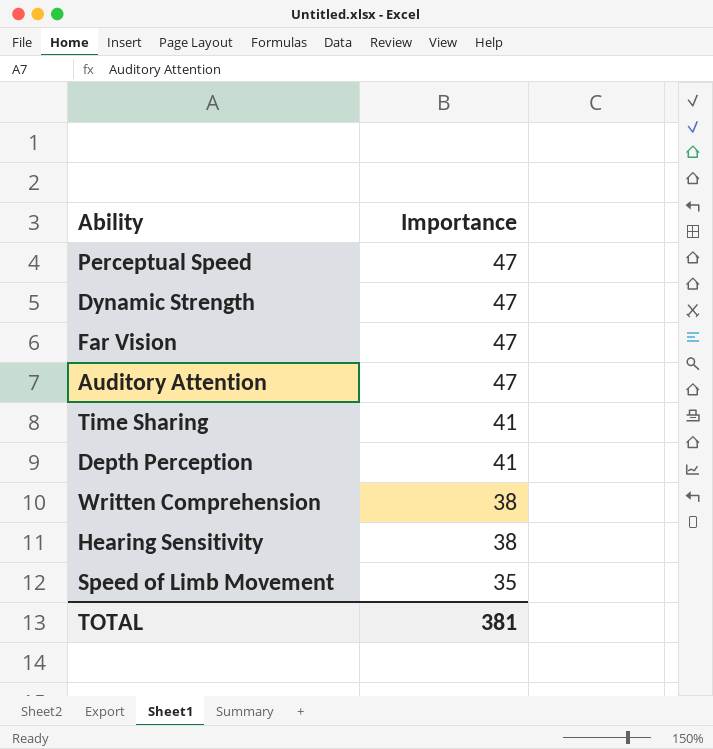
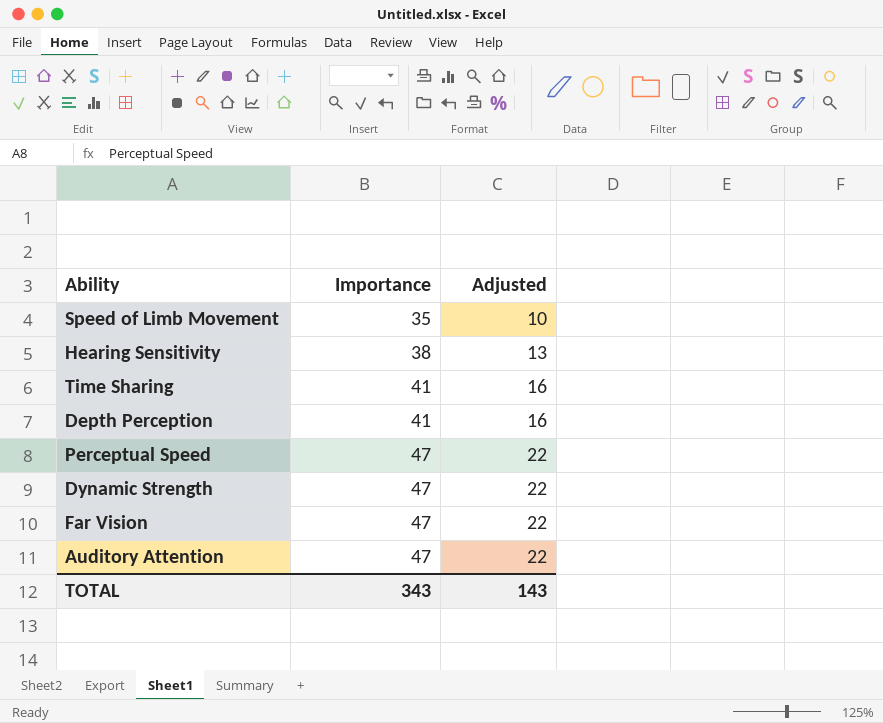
row order: Importance descending -> Importance ascending
column Adjusted | formula: none -> [Importance] - 25
row Written Comprehension: 38 -> none
TOTAL | Importance: 381 -> 343

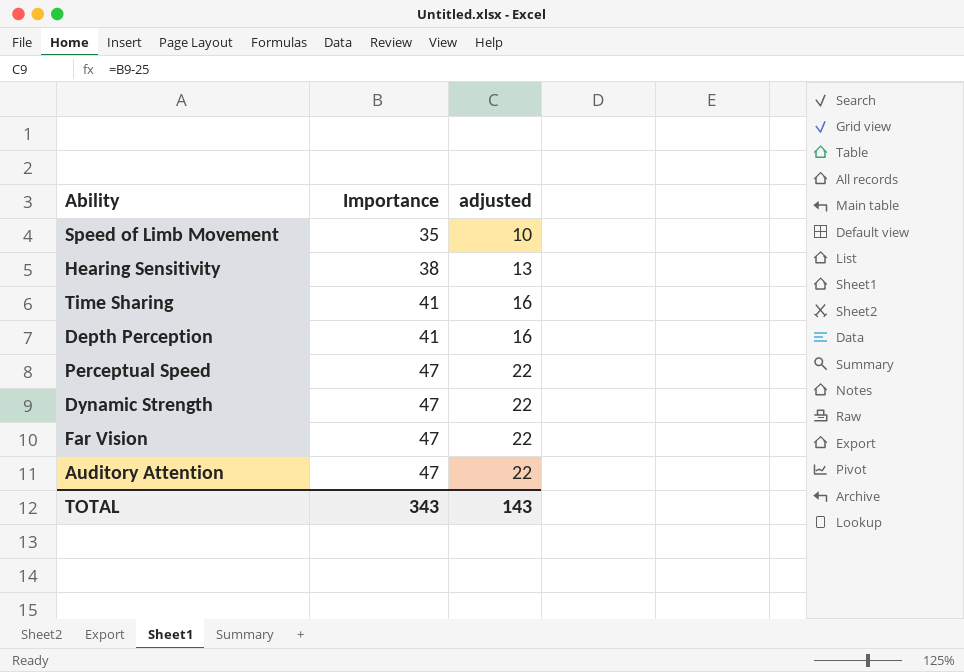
column name: Adjusted -> adjusted

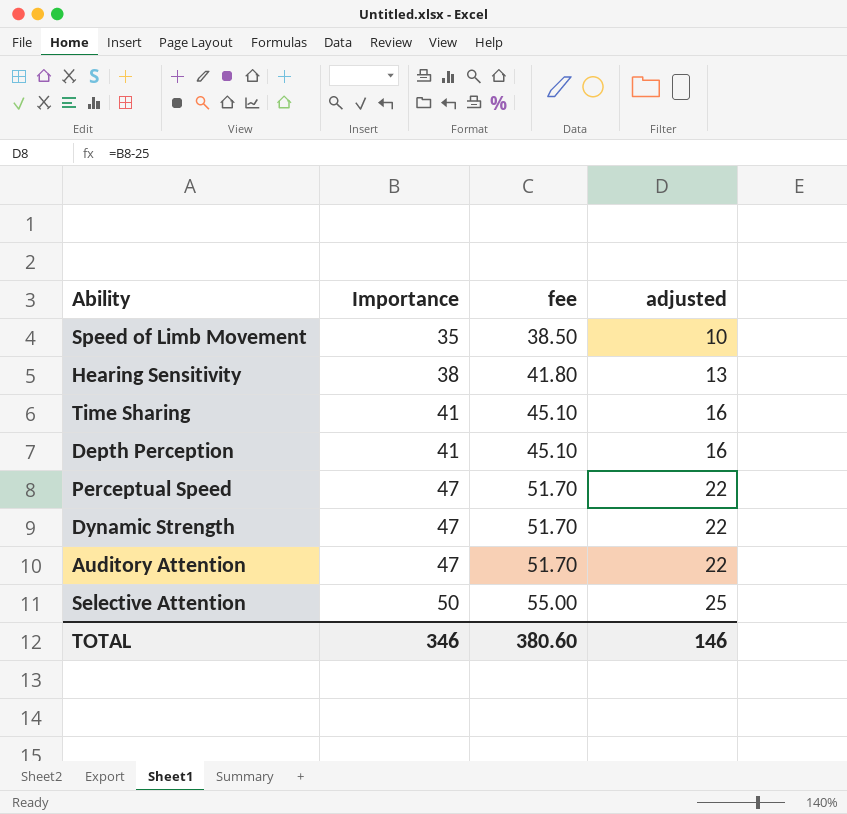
column fee | formula: none -> [Importance] * 1.1
row Far Vision: 47 | 22 -> none
row Selective Attention: none -> 50 | 55.00 | 25
TOTAL | Importance: 343 -> 346
TOTAL | adjusted: 143 -> 146

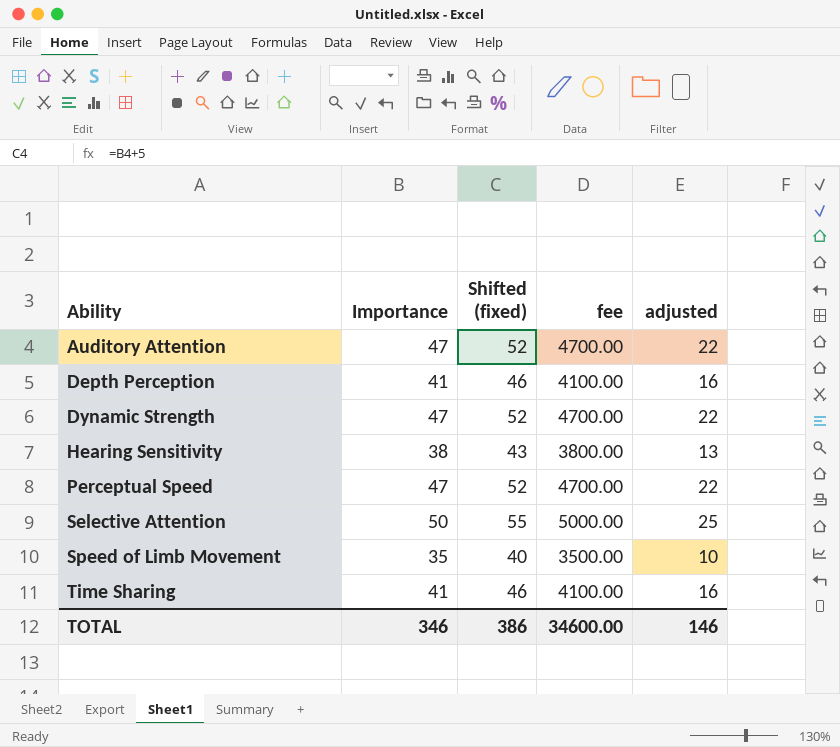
row order: Importance ascending -> Ability ascending
column Shifted (fixed) | formula: none -> [Importance] + 5
column fee | formula: [Importance] * 1.1 -> [Importance] * 100
TOTAL | fee: 380.60 -> 34600.00

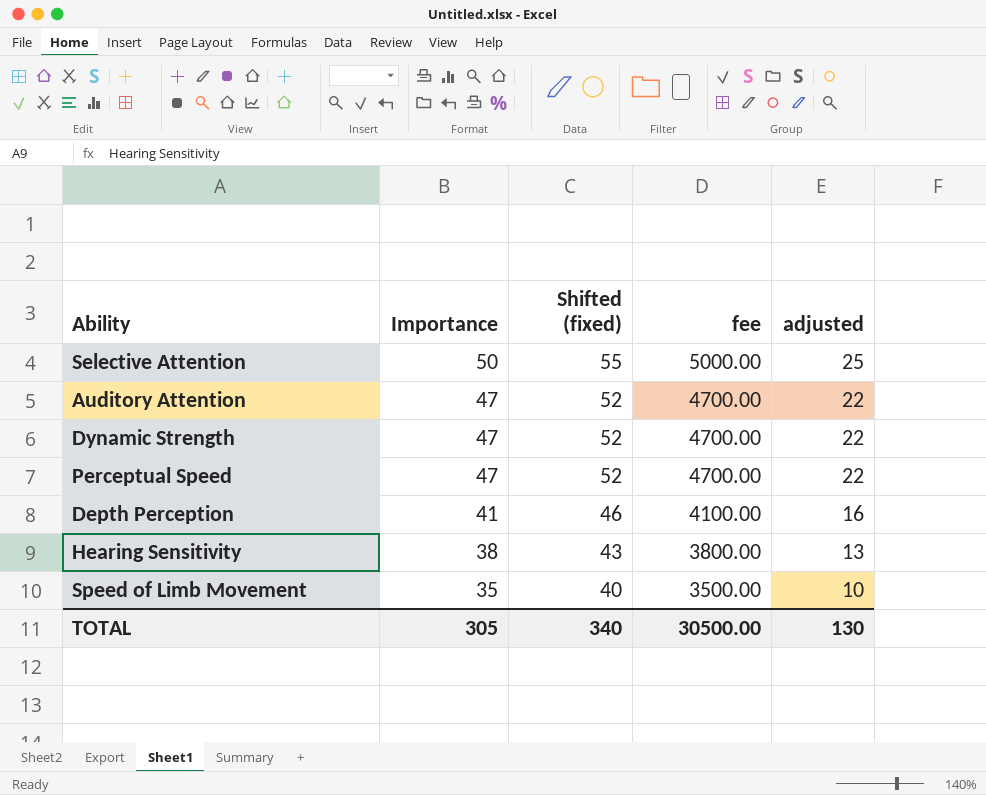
row order: Ability ascending -> Importance descending
row Time Sharing: 41 | 46 | 4100.00 | 16 -> none
TOTAL | Importance: 346 -> 305
TOTAL | Shifted (fixed): 386 -> 340
TOTAL | fee: 34600.00 -> 30500.00
TOTAL | adjusted: 146 -> 130

